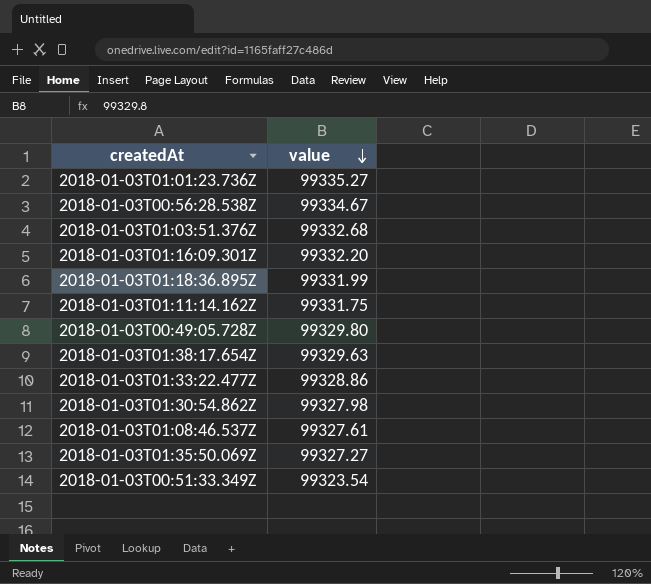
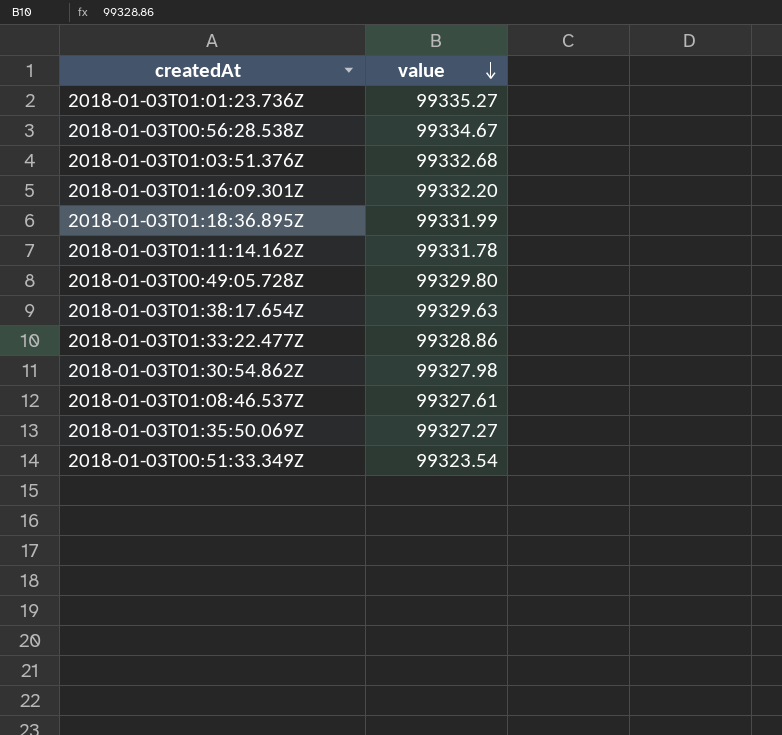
2018-01-03T01:11:14.162Z | value: 99331.75 -> 99331.78

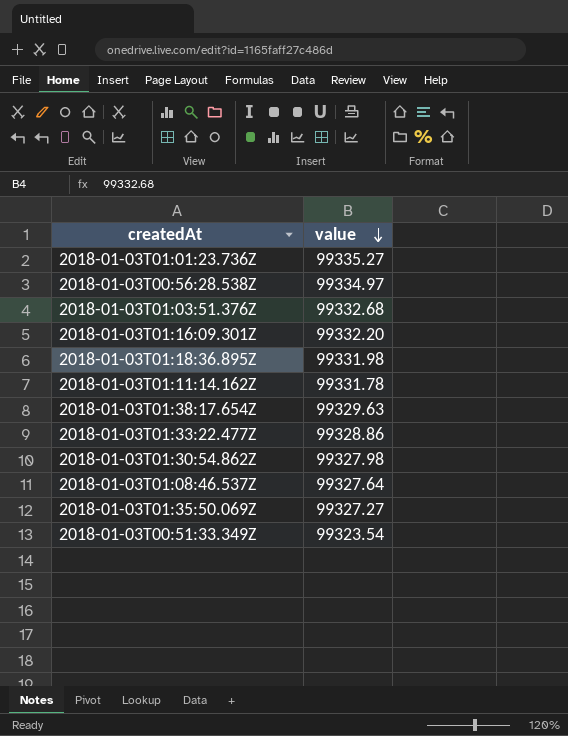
row 2018-01-03T00:49:05.728Z: 99329.80 -> none
2018-01-03T00:56:28.538Z | value: 99334.67 -> 99334.97
2018-01-03T01:18:36.895Z | value: 99331.99 -> 99331.98
2018-01-03T01:08:46.537Z | value: 99327.61 -> 99327.64

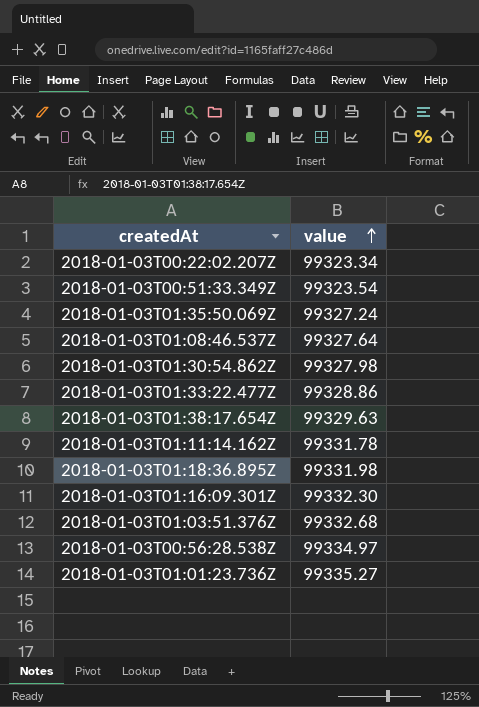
row order: value descending -> value ascending
row 2018-01-03T00:22:02.207Z: none -> 99323.34
2018-01-03T01:35:50.069Z | value: 99327.27 -> 99327.24
2018-01-03T01:16:09.301Z | value: 99332.20 -> 99332.30

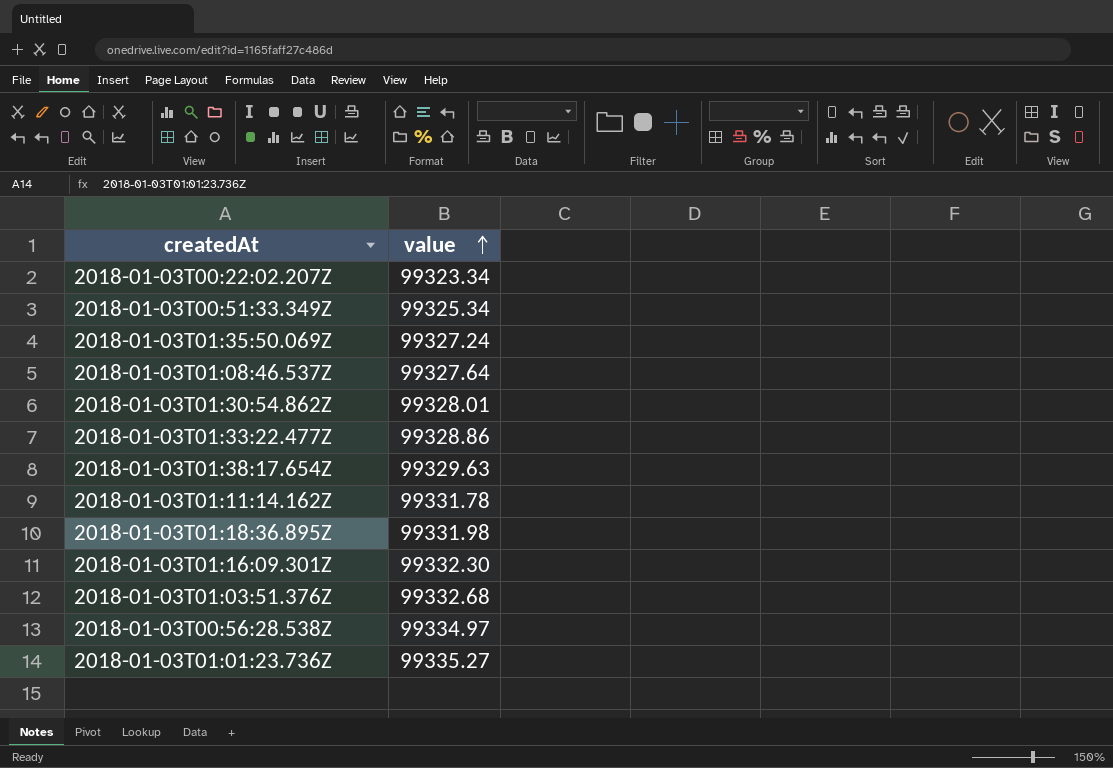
2018-01-03T00:51:33.349Z | value: 99323.54 -> 99325.34
2018-01-03T01:30:54.862Z | value: 99327.98 -> 99328.01

